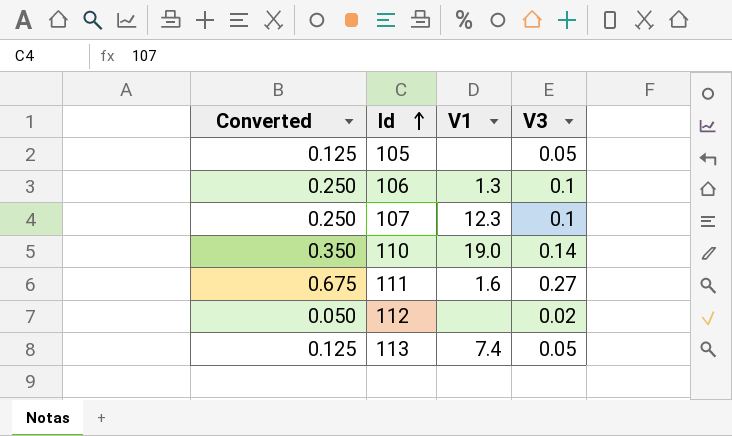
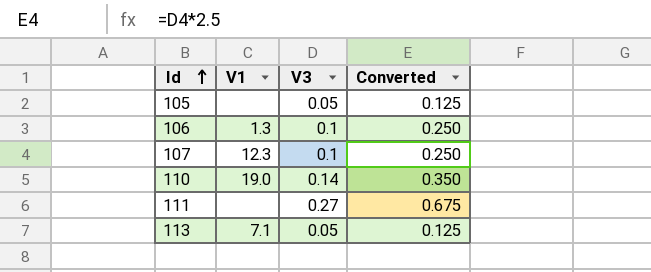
column Converted | position: 1 -> 4
row 112: 0.050 | none | 0.02 -> none
111 | V1: 1.6 -> none
113 | V1: 7.4 -> 7.1

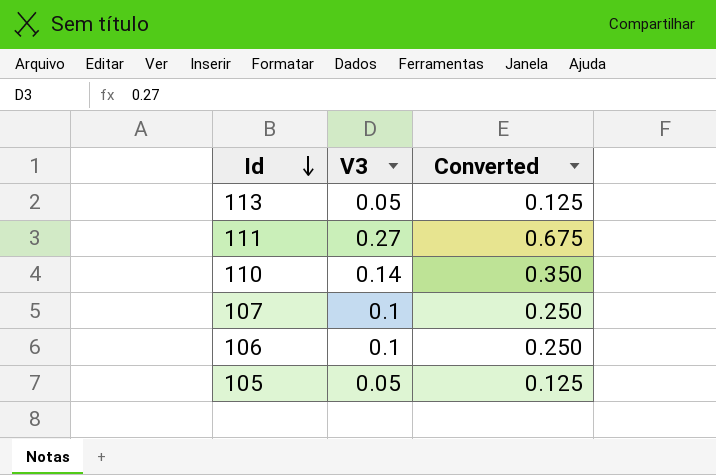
row order: Id ascending -> Id descending
column V1 | position: 2 -> none

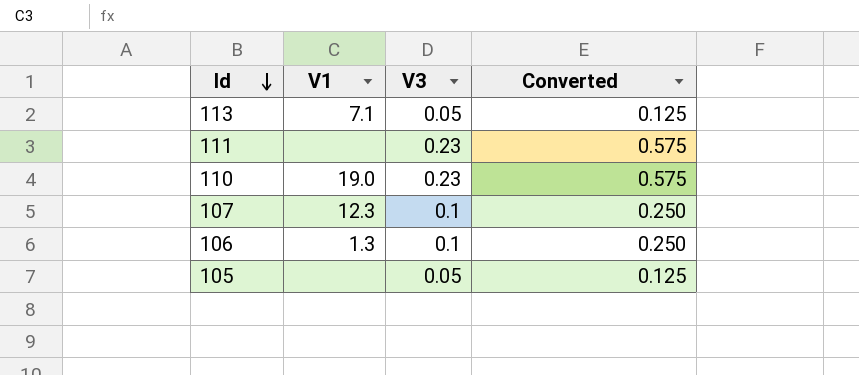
column V1 | position: none -> 2
111 | V3: 0.27 -> 0.23
111 | Converted: 0.675 -> 0.575
110 | V3: 0.14 -> 0.23
110 | Converted: 0.350 -> 0.575

